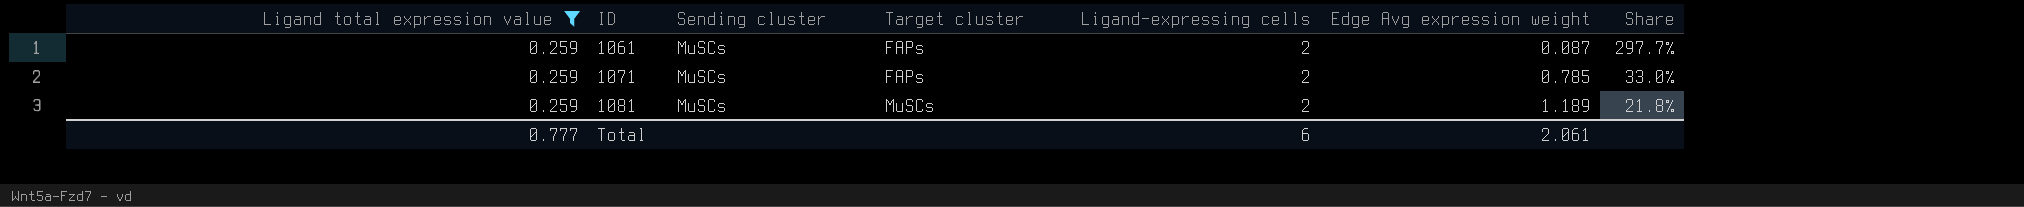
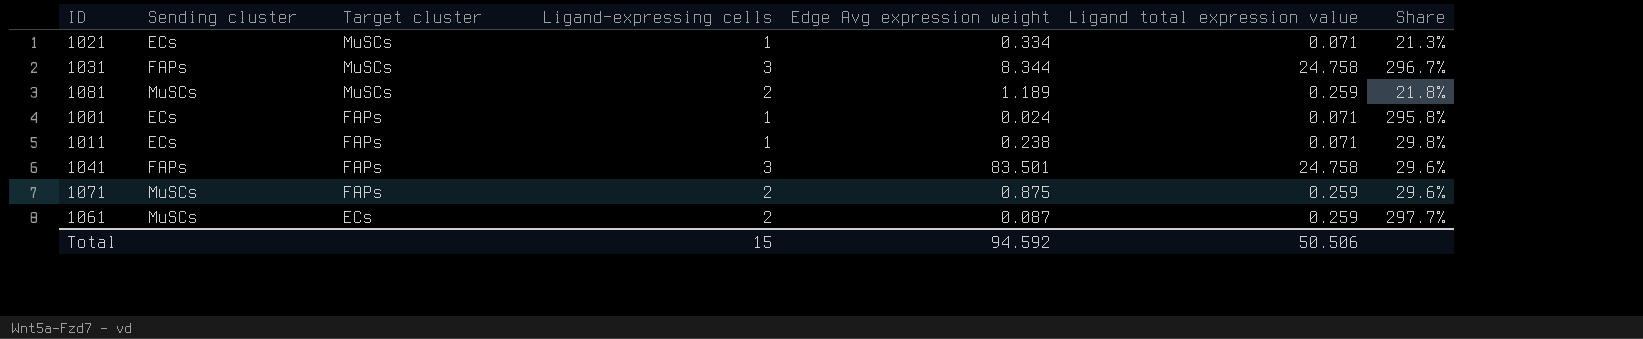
filter: Ligand total expression value = 0.259 -> none
row order: ID ascending -> Target cluster descending
column Ligand total expression value | position: 1 -> 6
1071 | Edge Avg expression weight: 0.785 -> 0.875
1071 | Share: 33.0% -> 29.6%
1061 | Target cluster: FAPs -> ECs
Total | Ligand-expressing cells: 6 -> 15
Total | Edge Avg expression weight: 2.061 -> 94.592
Total | Ligand total expression value: 0.777 -> 50.506

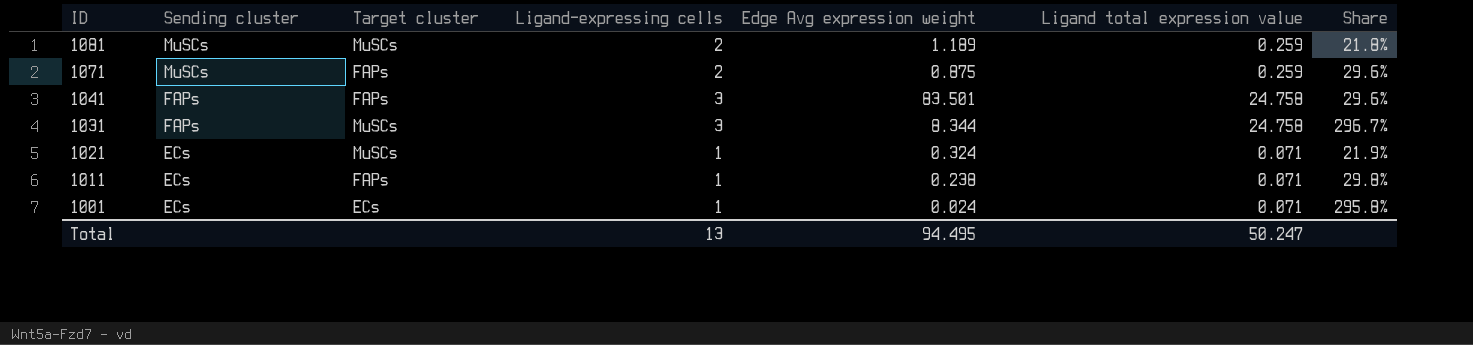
row order: Target cluster descending -> ID descending
row 1061: MuSCs | ECs | 2 | 0.087 | 0.259 | 297.7% -> none
1021 | Edge Avg expression weight: 0.334 -> 0.324
1021 | Share: 21.3% -> 21.9%
1001 | Target cluster: FAPs -> ECs
Total | Ligand-expressing cells: 15 -> 13
Total | Edge Avg expression weight: 94.592 -> 94.495
Total | Ligand total expression value: 50.506 -> 50.247

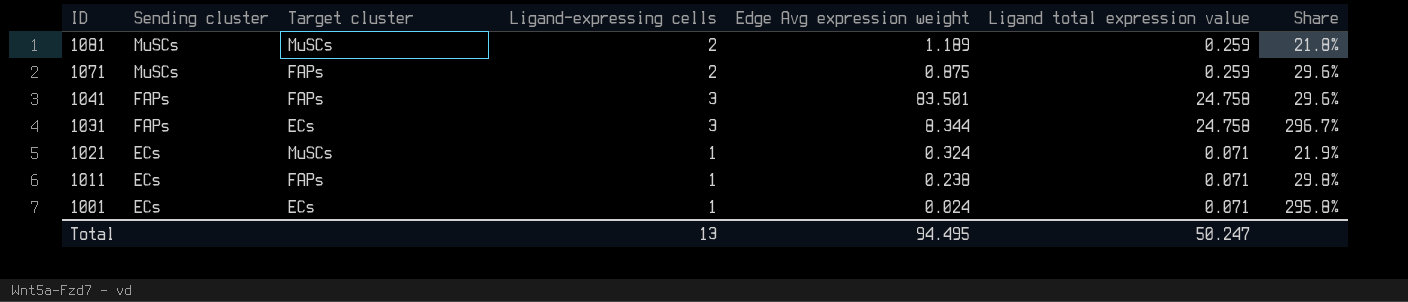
1031 | Target cluster: MuSCs -> ECs

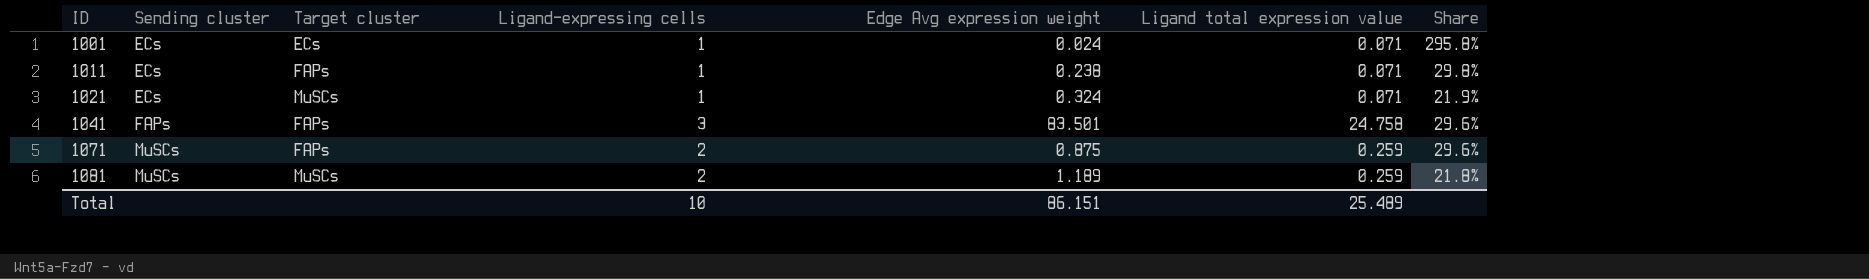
row order: ID descending -> ID ascending
row 1031: FAPs | ECs | 3 | 8.344 | 24.758 | 296.7% -> none
Total | Ligand-expressing cells: 13 -> 10
Total | Edge Avg expression weight: 94.495 -> 86.151
Total | Ligand total expression value: 50.247 -> 25.489

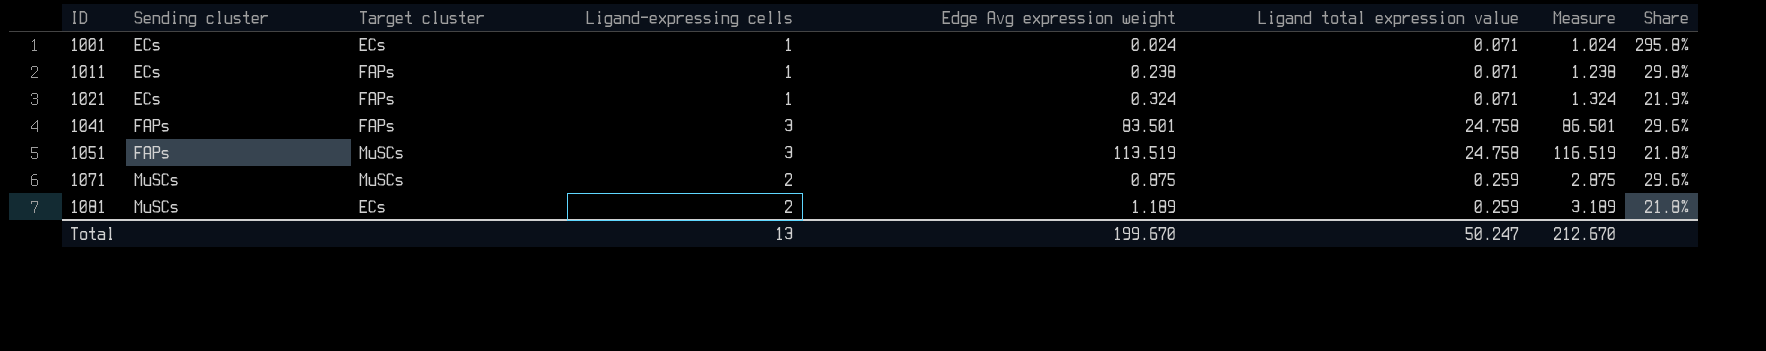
column Measure | formula: none -> [Ligand-expressing cells] + [Edge Avg expression weight]
1021 | Target cluster: MuSCs -> FAPs
row 1051: none -> FAPs | MuSCs | 3 | 113.519 | 24.758 | 116.519 | 21.8%
1071 | Target cluster: FAPs -> MuSCs
1081 | Target cluster: MuSCs -> ECs
Total | Ligand-expressing cells: 10 -> 13
Total | Edge Avg expression weight: 86.151 -> 199.670
Total | Ligand total expression value: 25.489 -> 50.247

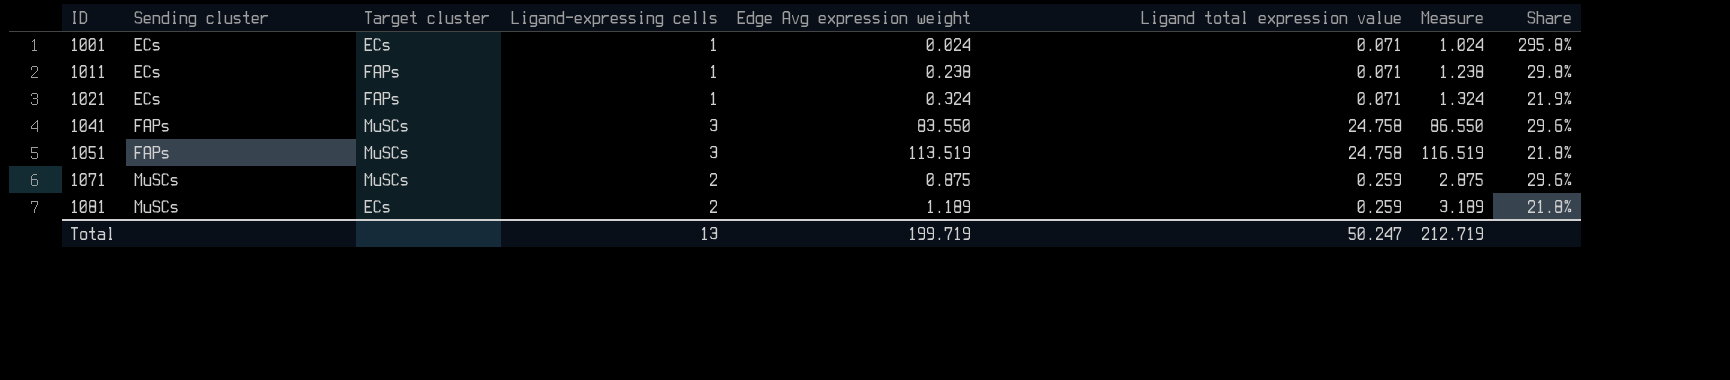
1041 | Target cluster: FAPs -> MuSCs
1041 | Edge Avg expression weight: 83.501 -> 83.550
1041 | Measure: 86.501 -> 86.550
Total | Edge Avg expression weight: 199.670 -> 199.719
Total | Measure: 212.670 -> 212.719

